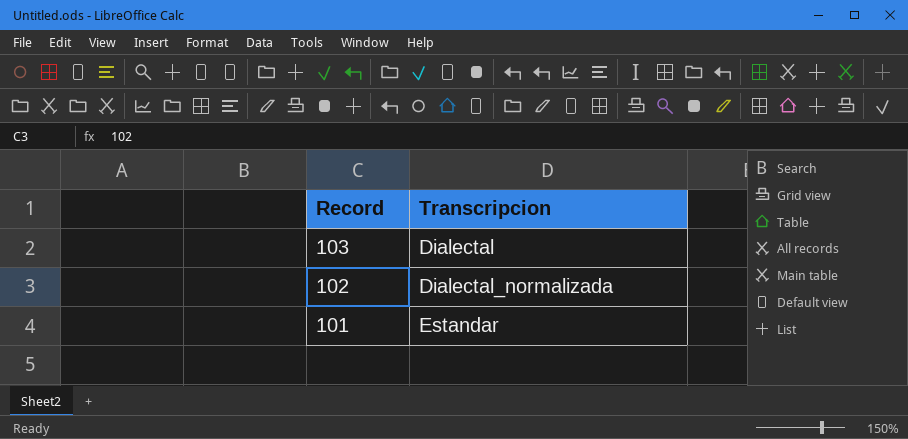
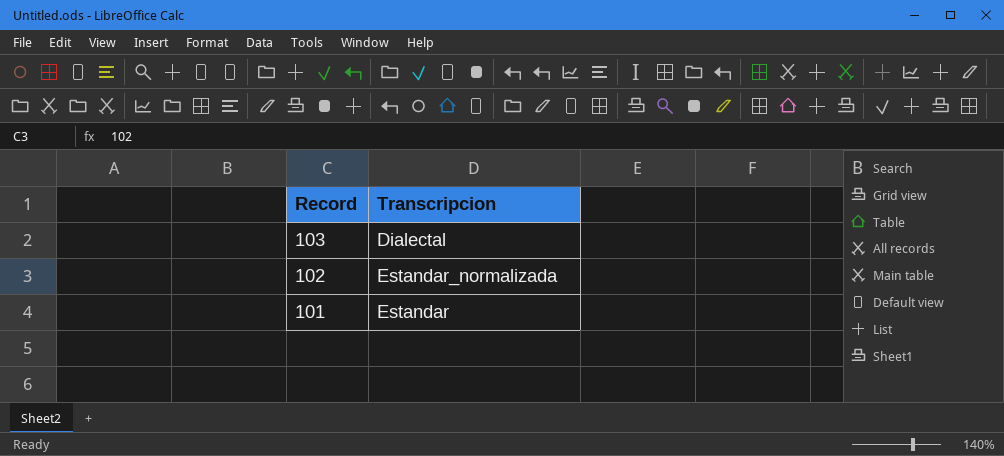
102 | Transcripcion: Dialectal_normalizada -> Estandar_normalizada

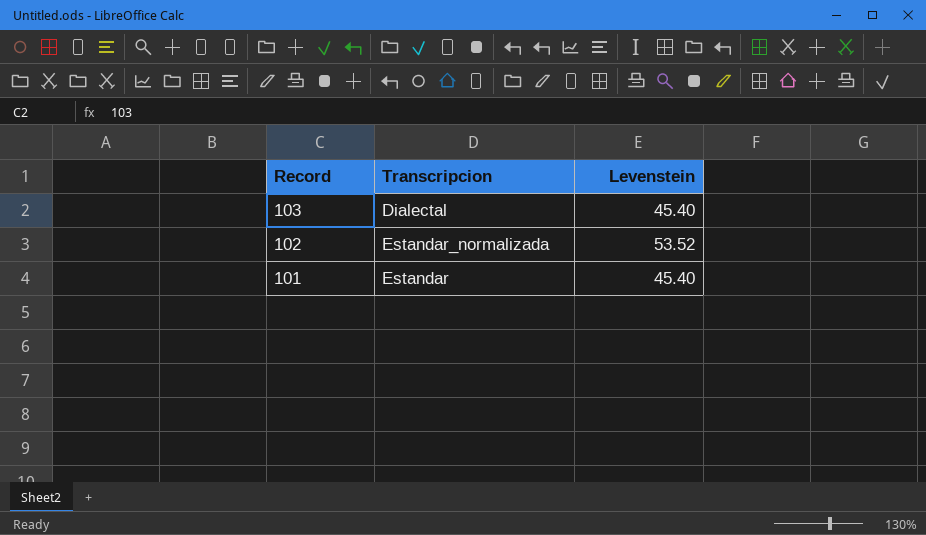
column Levenstein | position: none -> 3

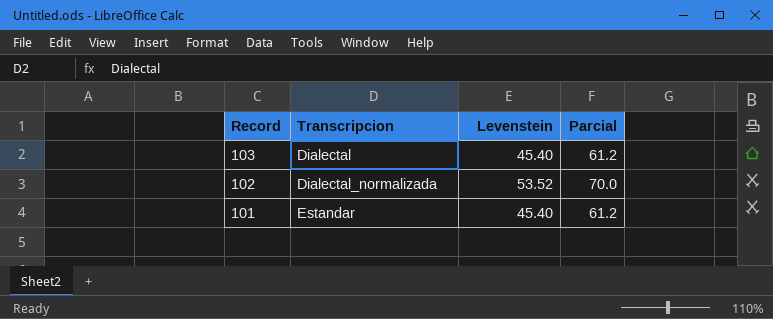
column Parcial | position: none -> 4
102 | Transcripcion: Estandar_normalizada -> Dialectal_normalizada

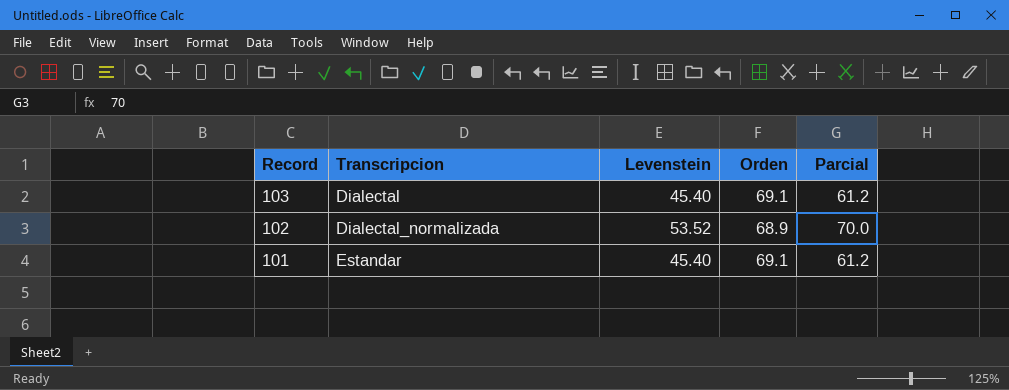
column Orden | position: none -> 4

